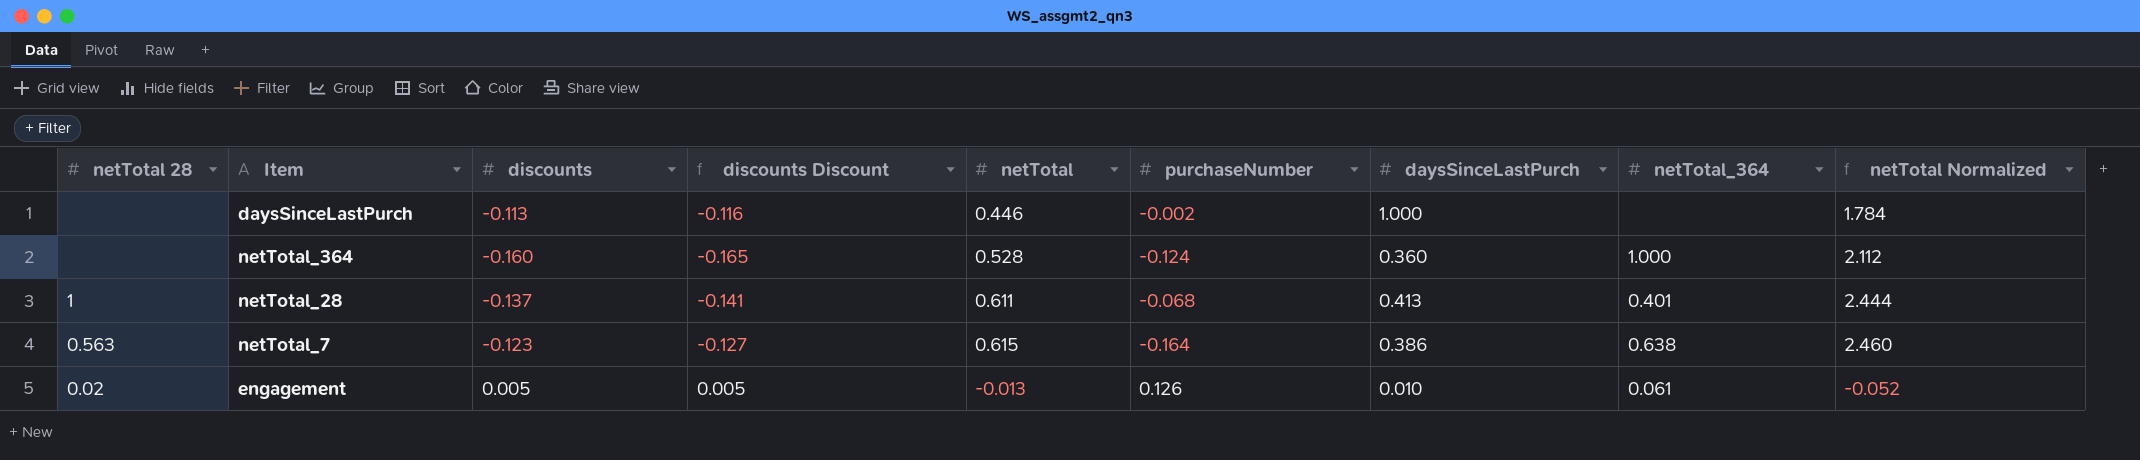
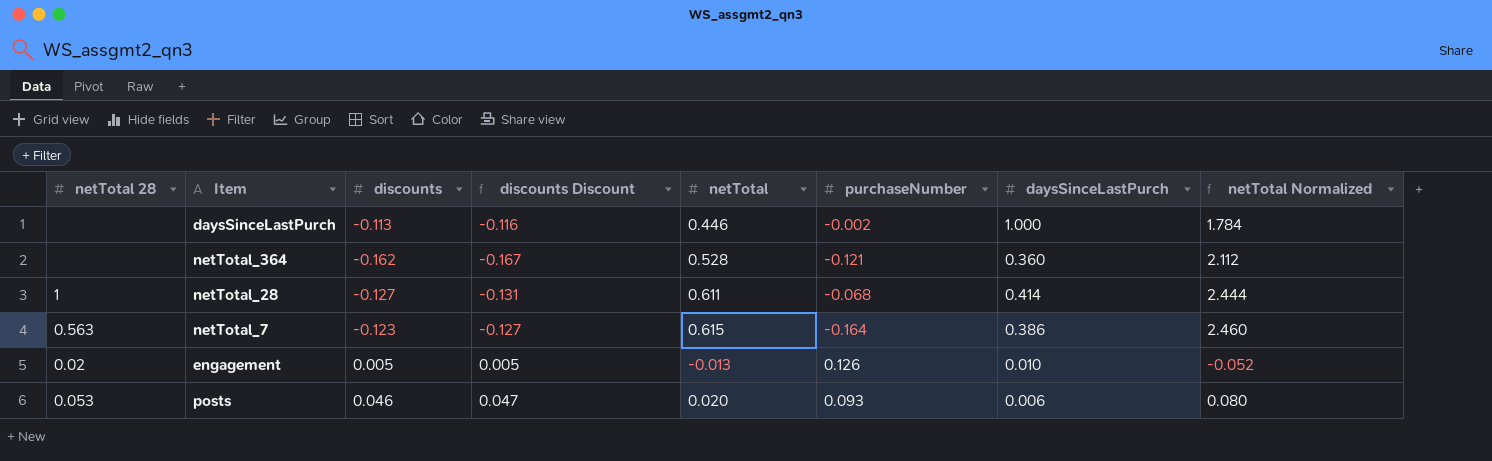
column netTotal_364 | position: 8 -> none
netTotal_364 | discounts: -0.160 -> -0.162
netTotal_364 | discounts Discount: -0.165 -> -0.167
netTotal_364 | purchaseNumber: -0.124 -> -0.121
netTotal_28 | discounts: -0.137 -> -0.127
netTotal_28 | discounts Discount: -0.141 -> -0.131
netTotal_28 | daysSinceLastPurch: 0.413 -> 0.414
row posts: none -> 0.053 | 0.046 | 0.047 | 0.020 | 0.093 | 0.006 | 0.080

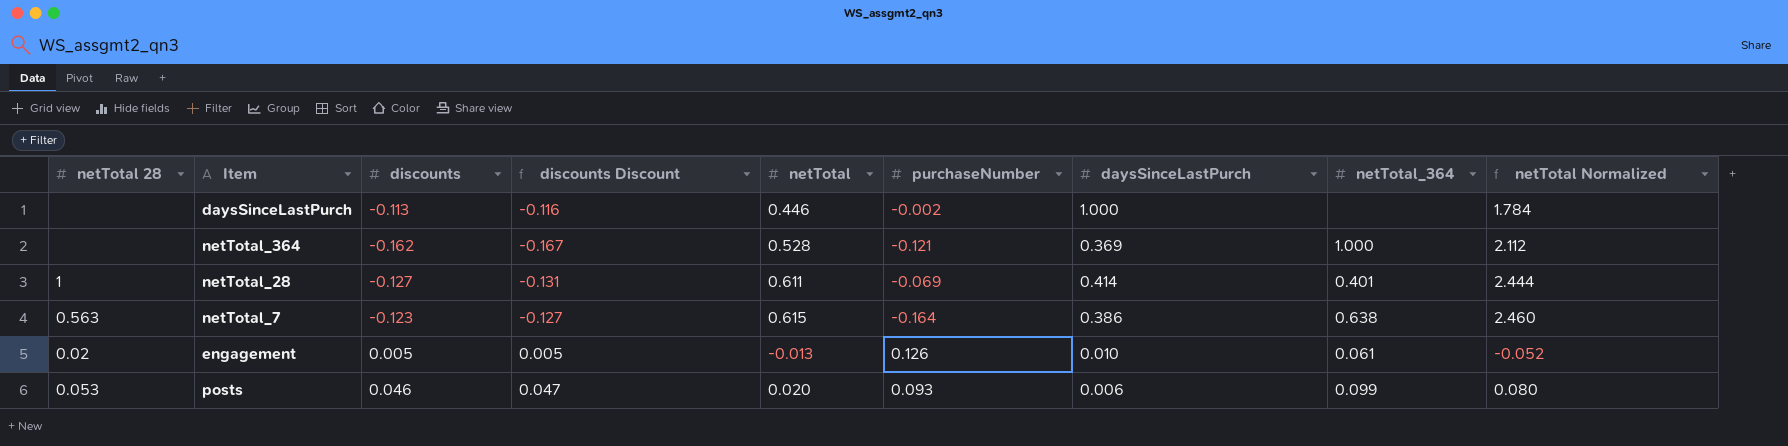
column netTotal_364 | position: none -> 8
netTotal_364 | daysSinceLastPurch: 0.360 -> 0.369
netTotal_28 | purchaseNumber: -0.068 -> -0.069

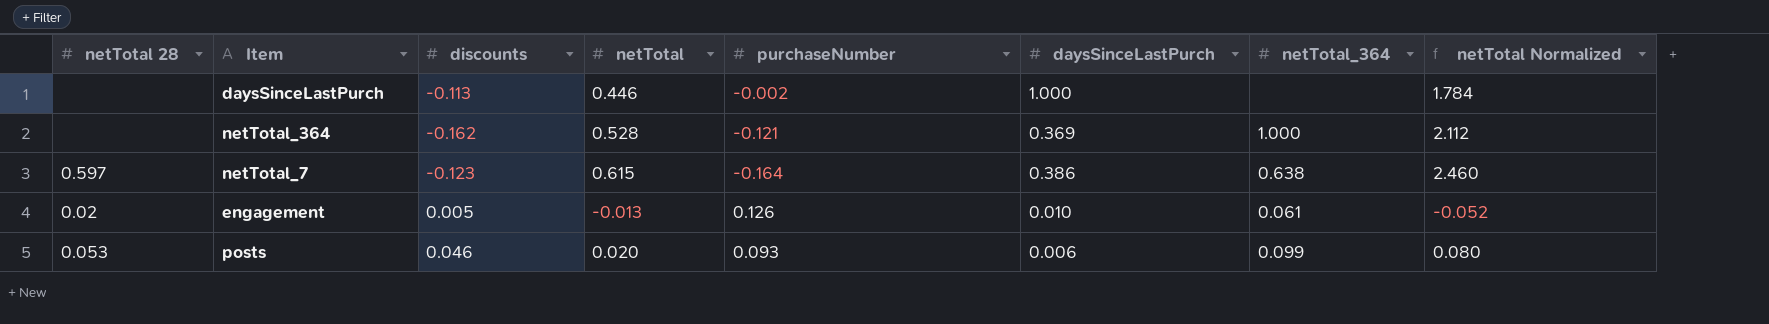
column discounts Discount | formula: [discounts] * 1.03 -> none
row netTotal_28: 1 | -0.127 | -0.131 | 0.611 | -0.069 | 0.414 | 0.401 | 2.444 -> none
netTotal_7 | netTotal 28: 0.563 -> 0.597

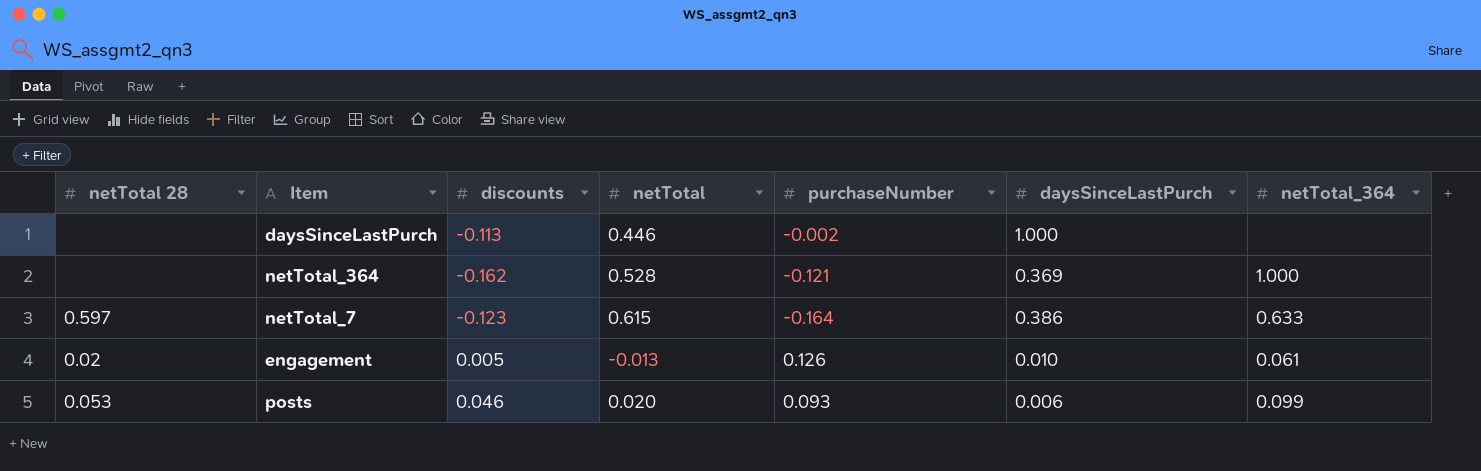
column netTotal Normalized | formula: [netTotal] * 4 -> none
netTotal_7 | netTotal_364: 0.638 -> 0.633

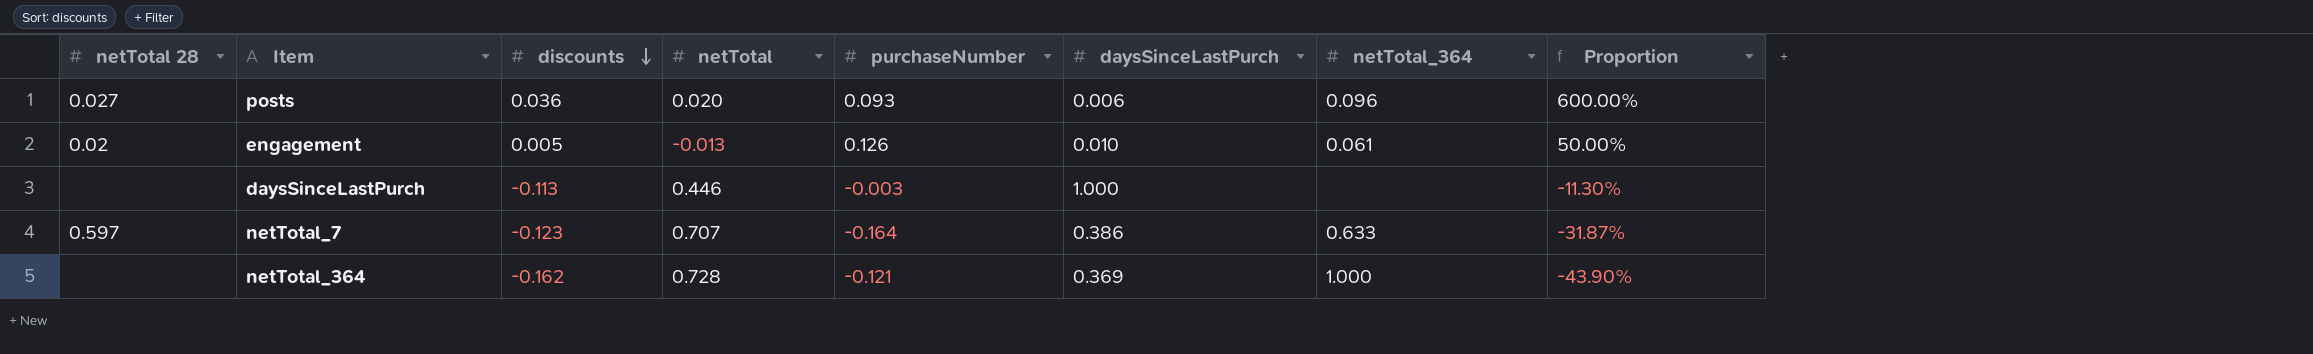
row order: none -> discounts descending
column Proportion | formula: none -> [discounts] / [daysSinceLastPurch]
posts | netTotal 28: 0.053 -> 0.027
posts | discounts: 0.046 -> 0.036
posts | netTotal_364: 0.099 -> 0.096
daysSinceLastPurch | purchaseNumber: -0.002 -> -0.003
netTotal_7 | netTotal: 0.615 -> 0.707
netTotal_364 | netTotal: 0.528 -> 0.728

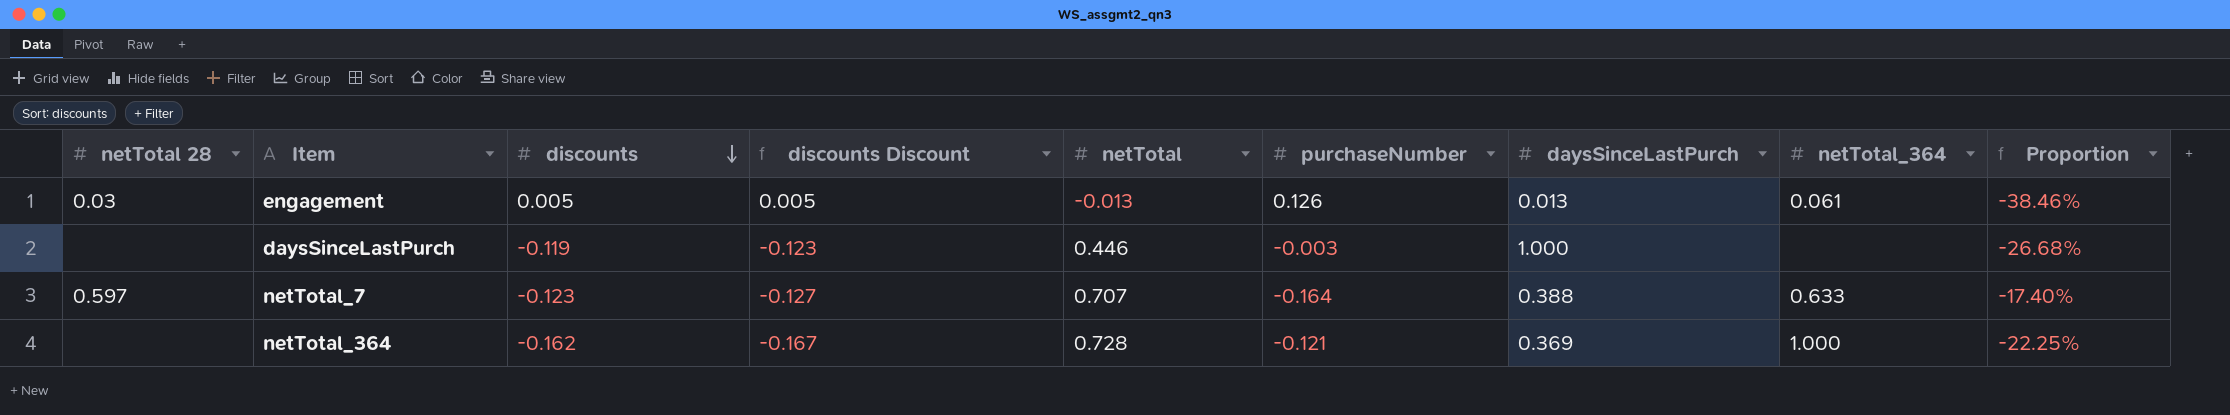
column discounts Discount | formula: none -> [discounts] * 1.03
column Proportion | formula: [discounts] / [daysSinceLastPurch] -> [discounts] / [netTotal]
row posts: 0.027 | 0.036 | 0.020 | 0.093 | 0.006 | 0.096 | 600.00% -> none
engagement | netTotal 28: 0.02 -> 0.03
engagement | daysSinceLastPurch: 0.010 -> 0.013
daysSinceLastPurch | discounts: -0.113 -> -0.119
netTotal_7 | daysSinceLastPurch: 0.386 -> 0.388

